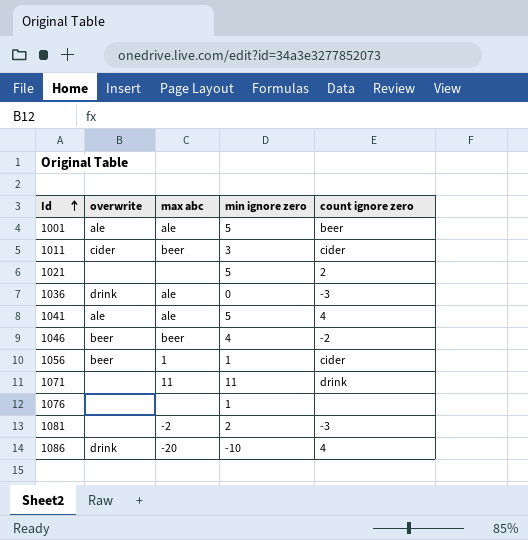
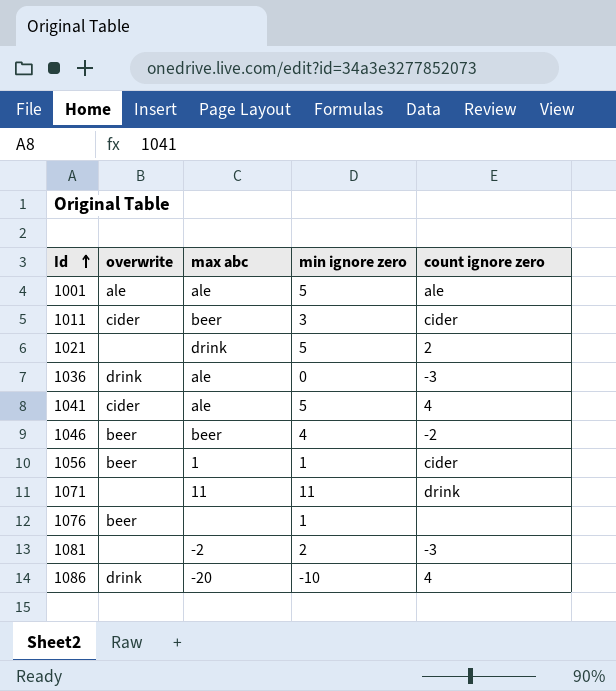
1001 | count ignore zero: beer -> ale
1021 | max abc: none -> drink
1041 | overwrite: ale -> cider
1076 | overwrite: none -> beer

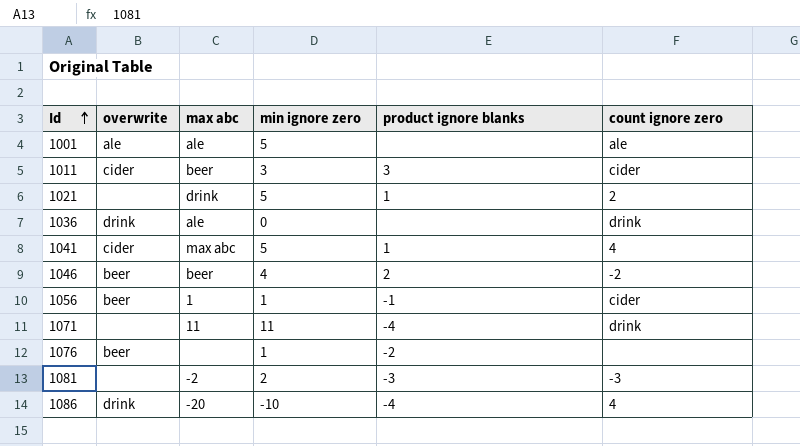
column product ignore blanks | position: none -> 5
1036 | count ignore zero: -3 -> drink
1041 | max abc: ale -> max abc

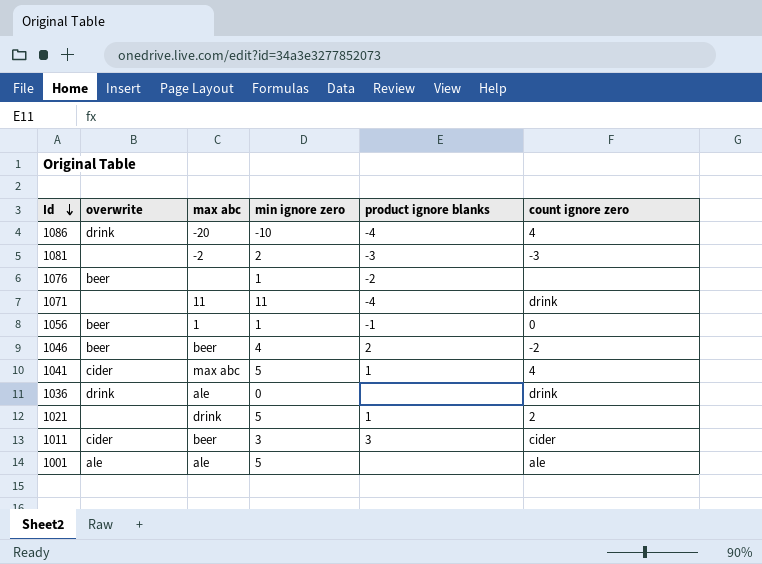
row order: Id ascending -> Id descending
1056 | count ignore zero: cider -> 0

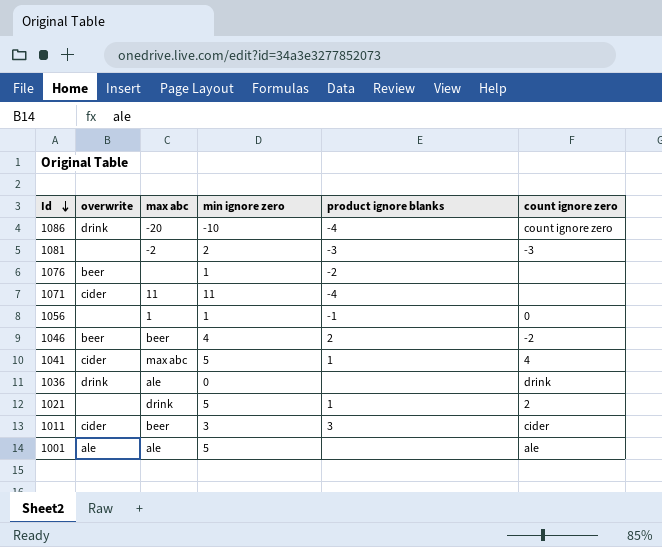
1086 | count ignore zero: 4 -> count ignore zero
1071 | overwrite: none -> cider
1071 | count ignore zero: drink -> none
1056 | overwrite: beer -> none

